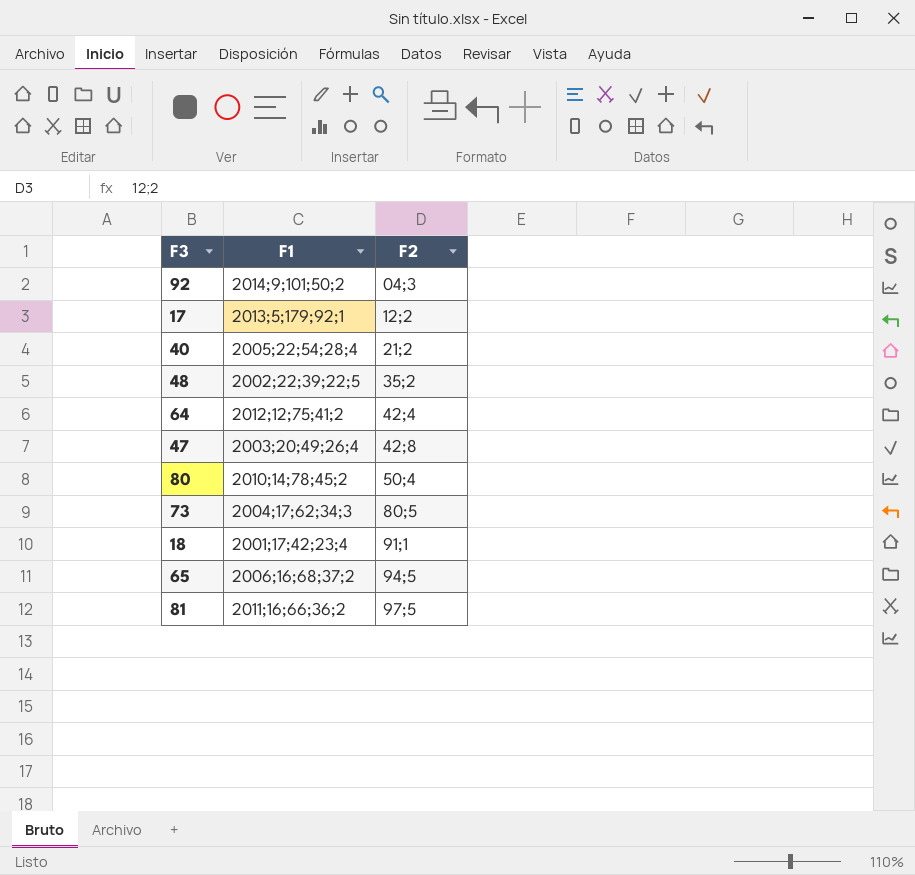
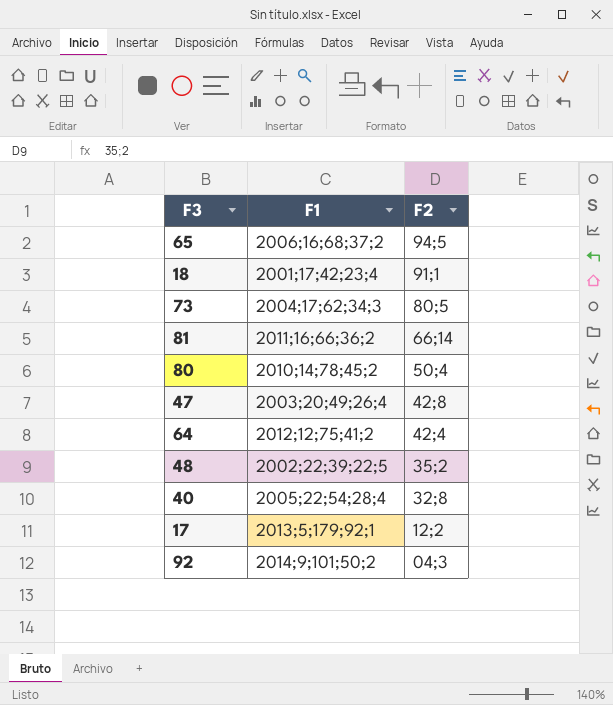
row order: F2 ascending -> F2 descending
81 | F2: 97;5 -> 66;14
40 | F2: 21;2 -> 32;8

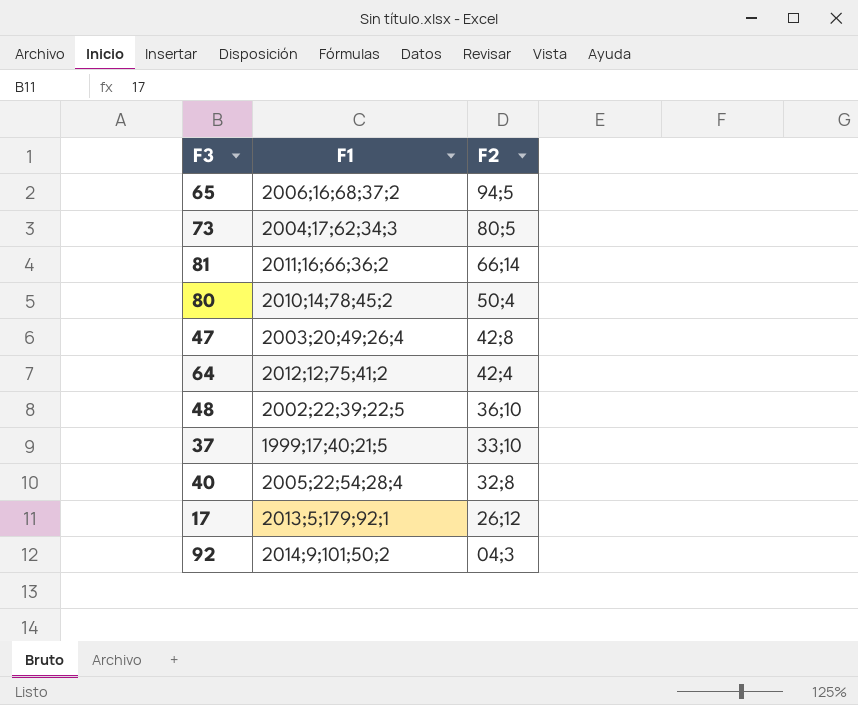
row 18: 2001;17;42;23;4 | 91;1 -> none
48 | F2: 35;2 -> 36;10
row 37: none -> 1999;17;40;21;5 | 33;10
17 | F2: 12;2 -> 26;12

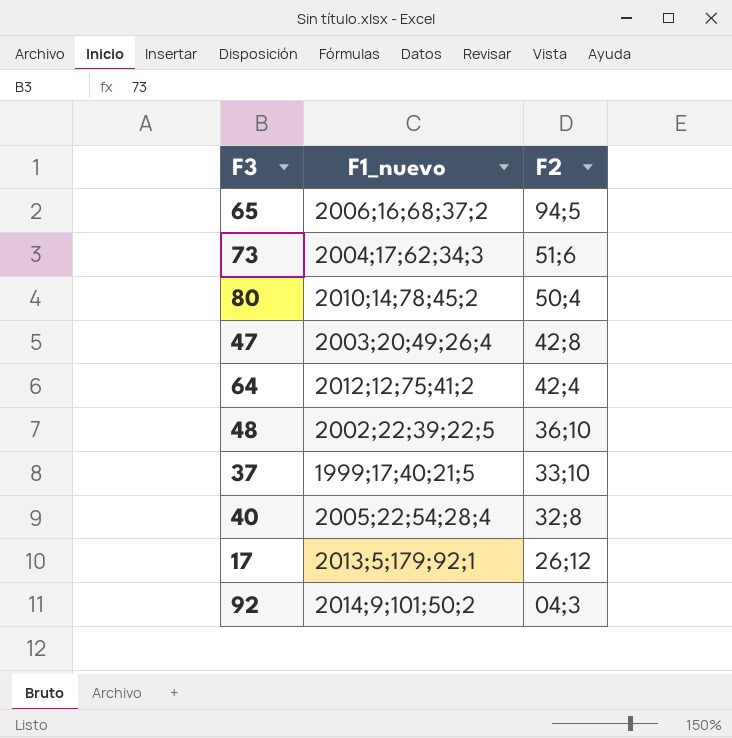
column name: F1 -> F1_nuevo
row 81: 2011;16;66;36;2 | 66;14 -> none
73 | F2: 80;5 -> 51;6

